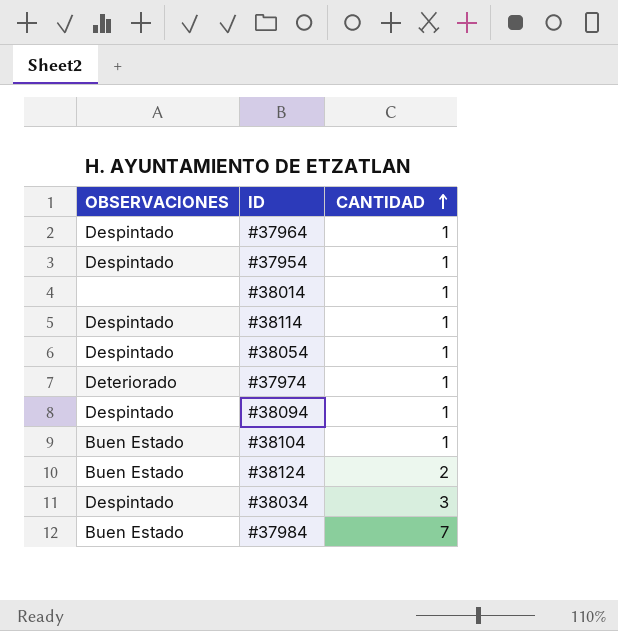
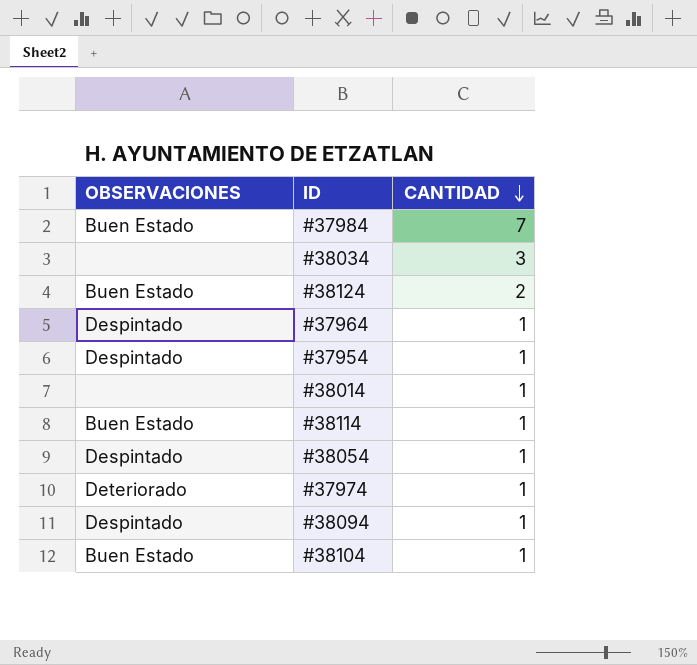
row order: CANTIDAD ascending -> CANTIDAD descending
#38034 | OBSERVACIONES: Despintado -> none
#38114 | OBSERVACIONES: Despintado -> Buen Estado

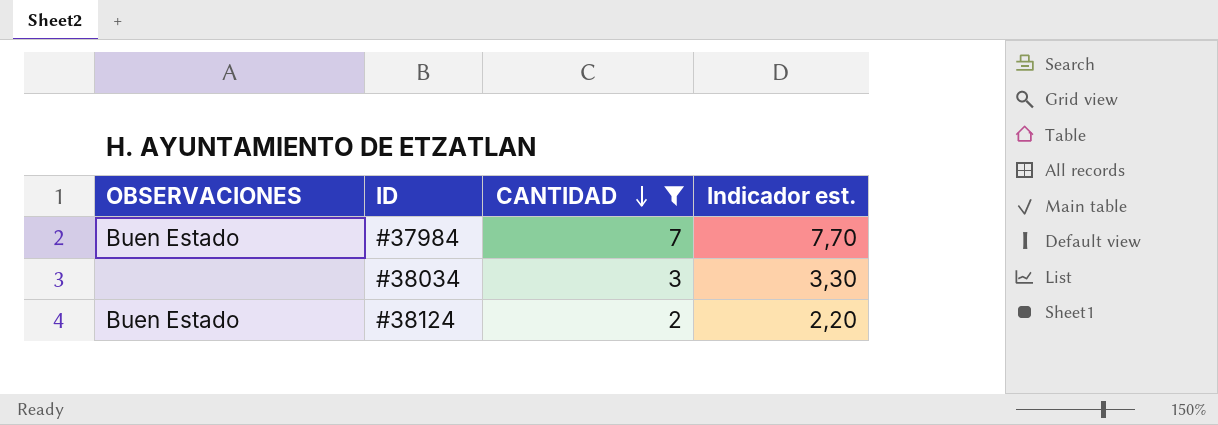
filter: none -> CANTIDAD != 1
column Indicador est. | formula: none -> [CANTIDAD] * 1,1

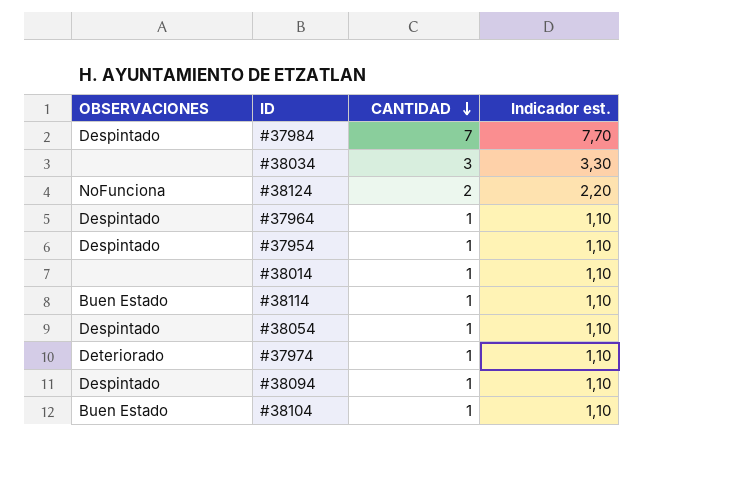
filter: CANTIDAD != 1 -> none
#37984 | OBSERVACIONES: Buen Estado -> Despintado
#38124 | OBSERVACIONES: Buen Estado -> NoFunciona

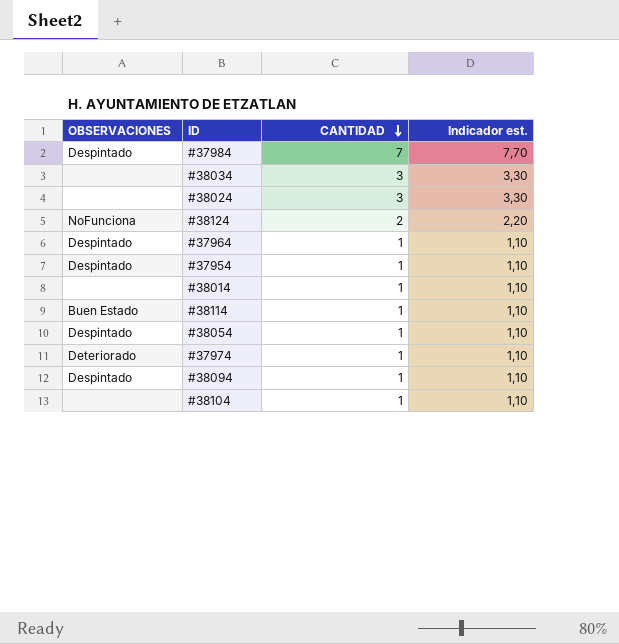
row #38024: none -> none | 3 | 3,30
#38104 | OBSERVACIONES: Buen Estado -> none

